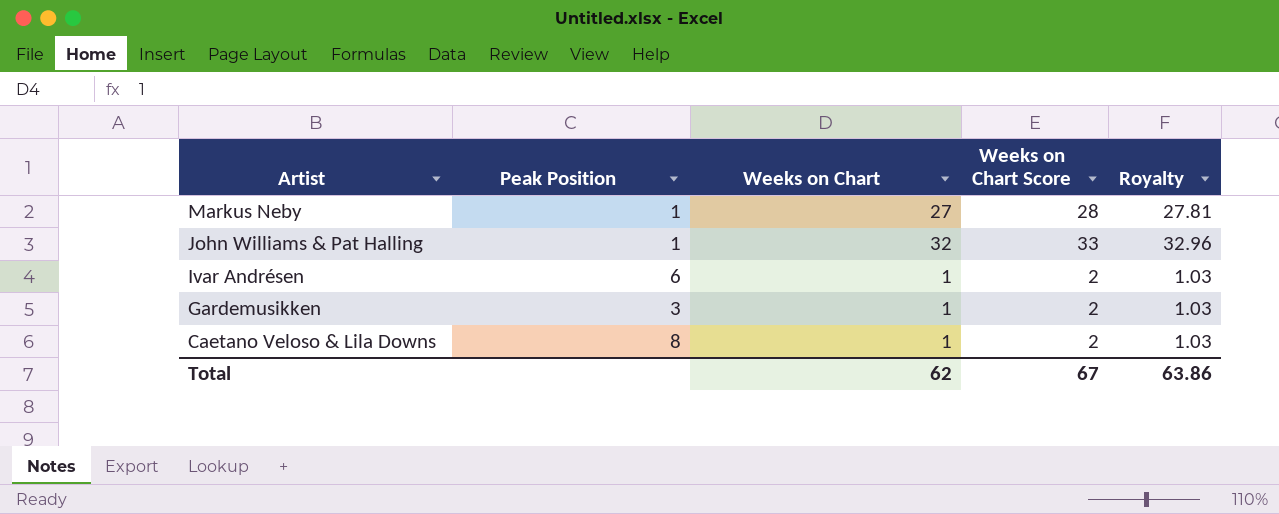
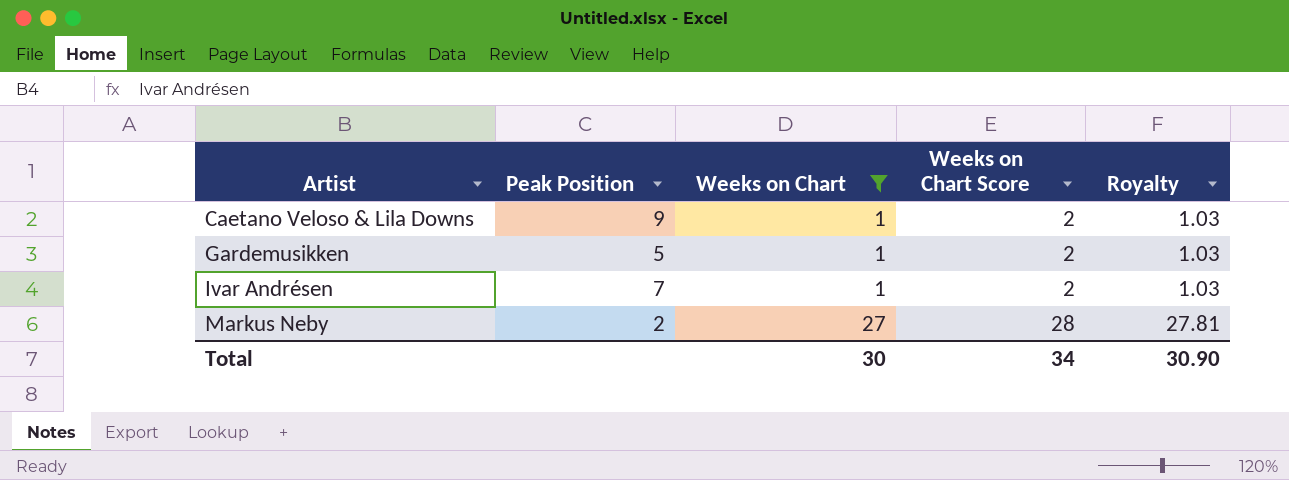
filter: none -> Weeks on Chart != 32
row order: Artist descending -> Artist ascending
Caetano Veloso & Lila Downs | Peak Position: 8 -> 9
Gardemusikken | Peak Position: 3 -> 5
Ivar Andrésen | Peak Position: 6 -> 7
Markus Neby | Peak Position: 1 -> 2
Total | Weeks on Chart: 62 -> 30
Total | Weeks on Chart Score: 67 -> 34
Total | Royalty: 63.86 -> 30.90

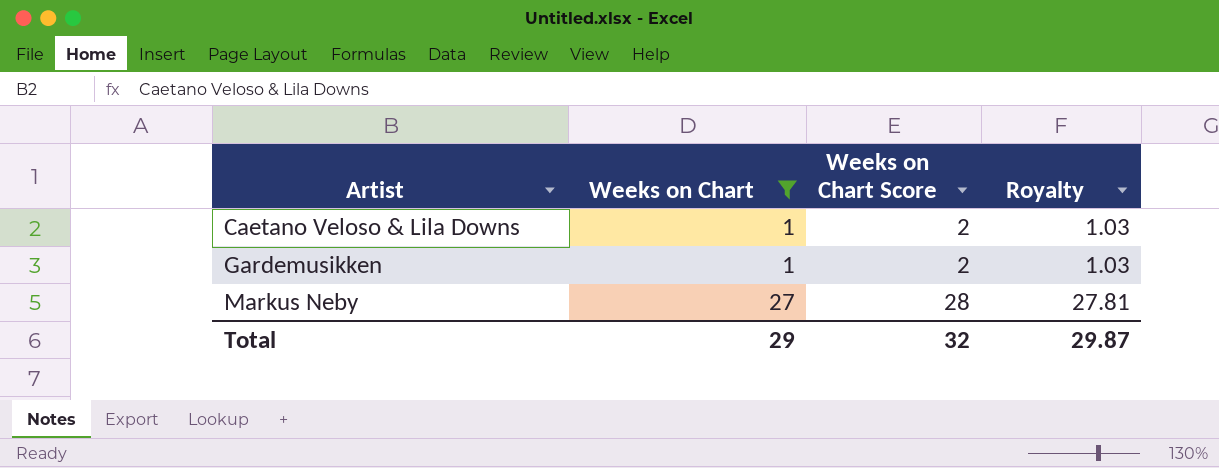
column Peak Position | position: 2 -> none
row Ivar Andrésen: 7 | 1 | 2 | 1.03 -> none
Total | Weeks on Chart: 30 -> 29
Total | Weeks on Chart Score: 34 -> 32
Total | Royalty: 30.90 -> 29.87

